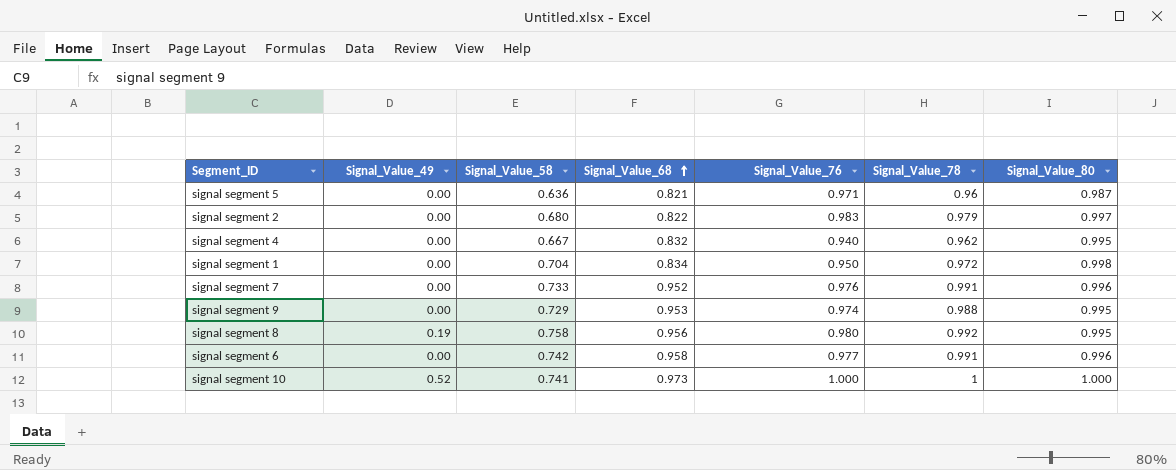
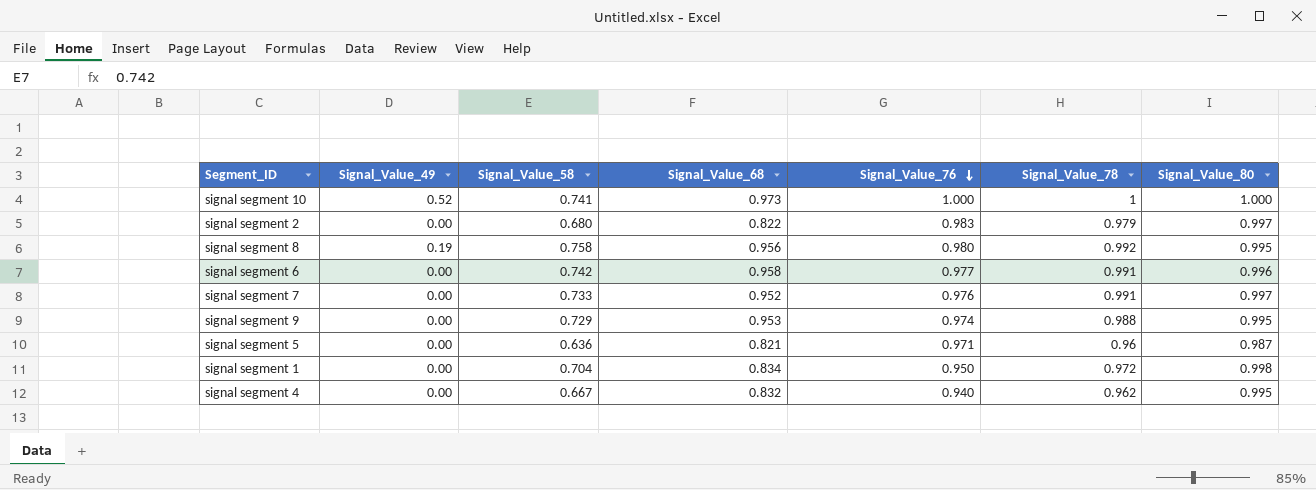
row order: Signal_Value_68 ascending -> Signal_Value_76 descending
signal segment 7 | Signal_Value_80: 0.996 -> 0.997

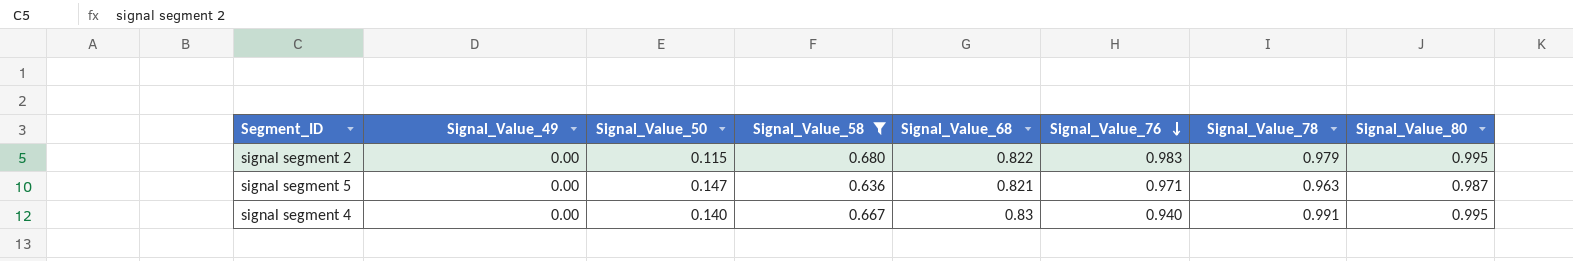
filter: none -> Signal_Value_58 <= 0.680
column Signal_Value_50 | position: none -> 3
signal segment 2 | Signal_Value_80: 0.997 -> 0.995
signal segment 5 | Signal_Value_78: 0.96 -> 0.963
signal segment 4 | Signal_Value_68: 0.832 -> 0.83
signal segment 4 | Signal_Value_78: 0.962 -> 0.991

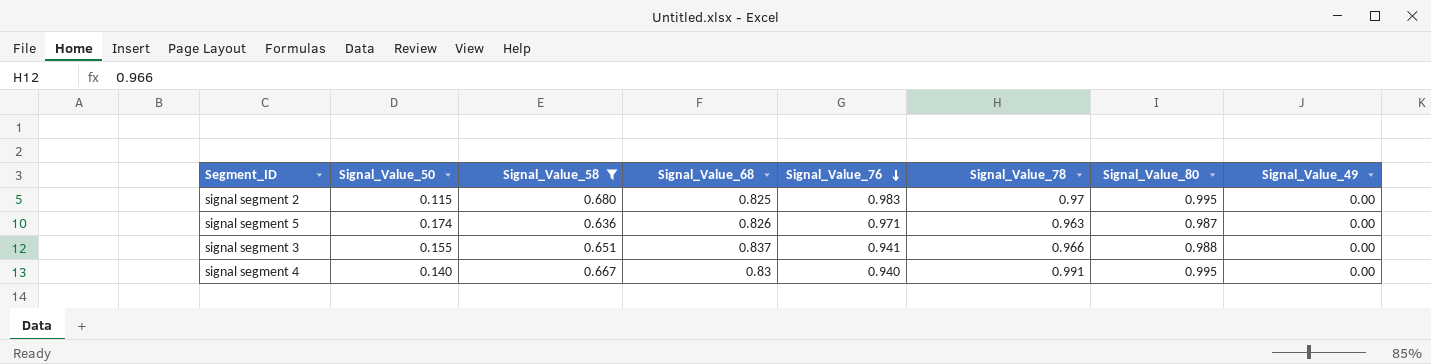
column Signal_Value_49 | position: 2 -> 8
signal segment 2 | Signal_Value_68: 0.822 -> 0.825
signal segment 2 | Signal_Value_78: 0.979 -> 0.97
signal segment 5 | Signal_Value_50: 0.147 -> 0.174
signal segment 5 | Signal_Value_68: 0.821 -> 0.826
row signal segment 3: none -> 0.155 | 0.651 | 0.837 | 0.941 | 0.966 | 0.988 | 0.00

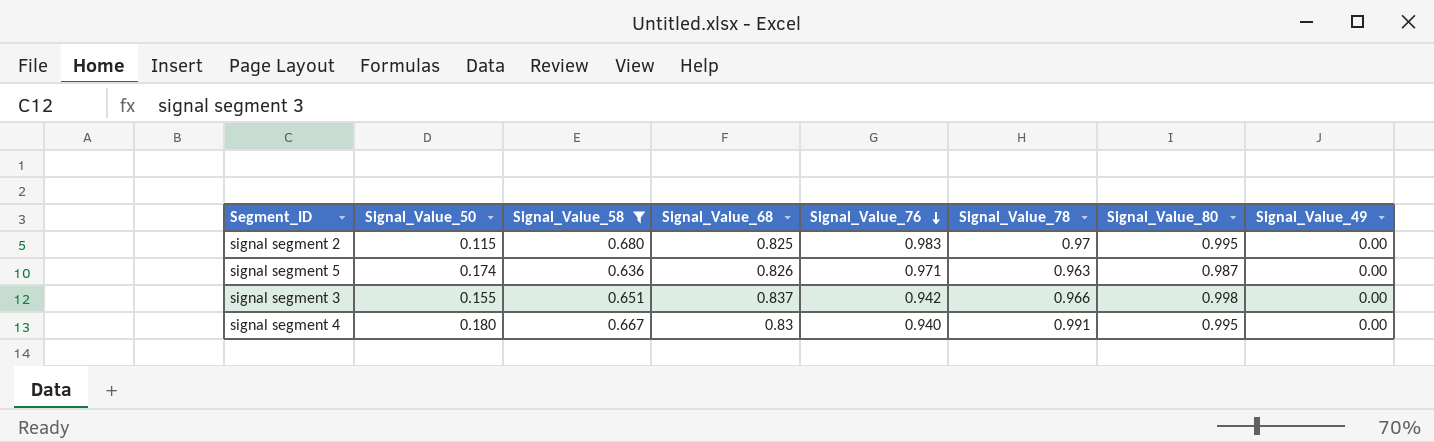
signal segment 3 | Signal_Value_76: 0.941 -> 0.942
signal segment 3 | Signal_Value_80: 0.988 -> 0.998
signal segment 4 | Signal_Value_50: 0.140 -> 0.180

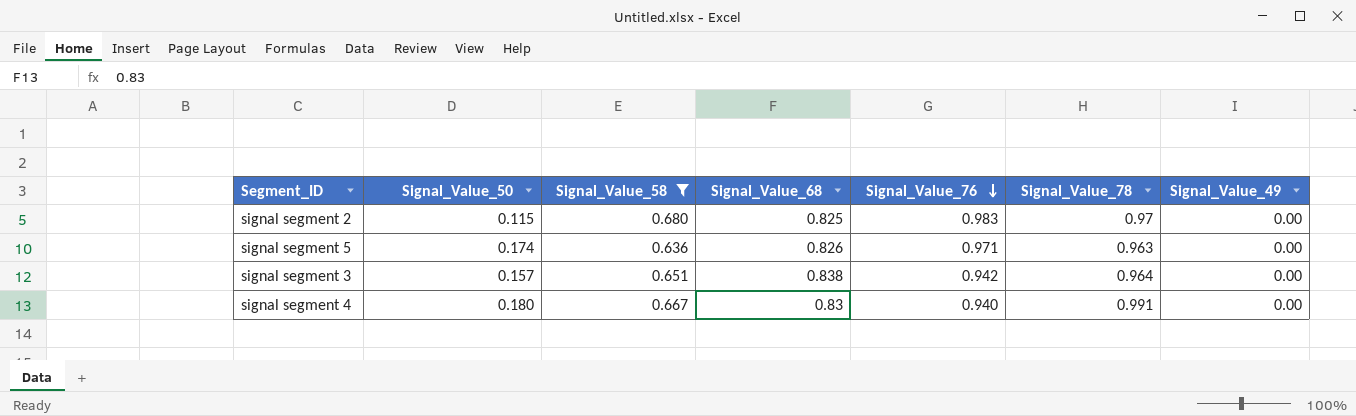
column Signal_Value_80 | position: 7 -> none
signal segment 3 | Signal_Value_50: 0.155 -> 0.157
signal segment 3 | Signal_Value_68: 0.837 -> 0.838
signal segment 3 | Signal_Value_78: 0.966 -> 0.964

